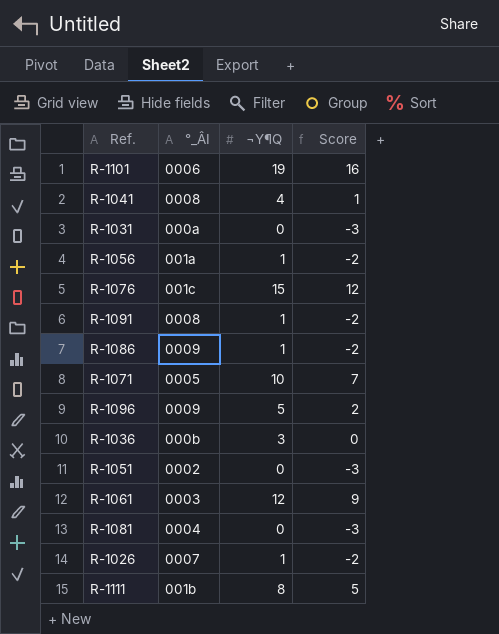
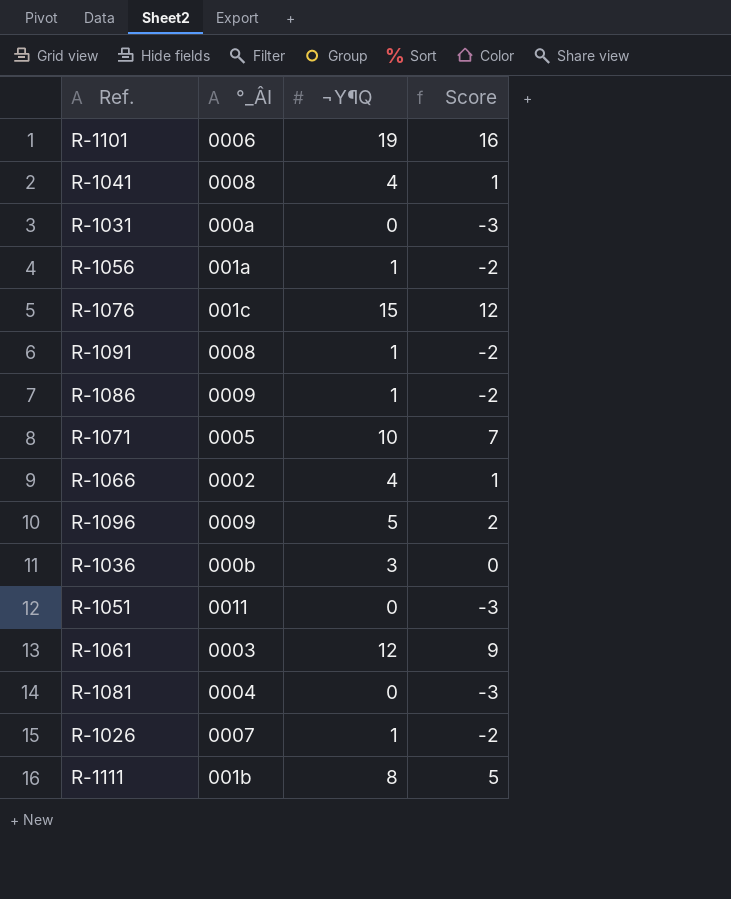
row R-1066: none -> 0002 | 4 | 1
R-1051 | °_ÂI: 0002 -> 0011

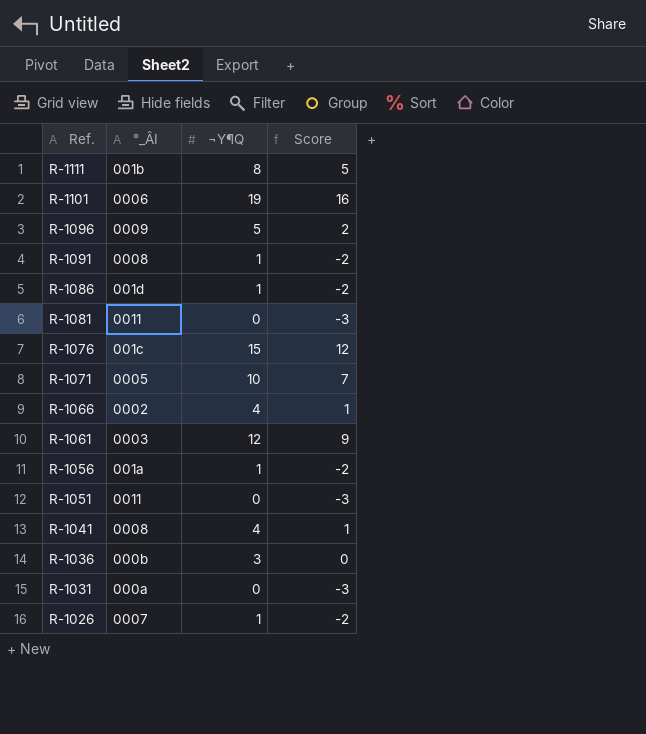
row order: none -> Ref. descending
R-1086 | °_ÂI: 0009 -> 001d
R-1081 | °_ÂI: 0004 -> 0011

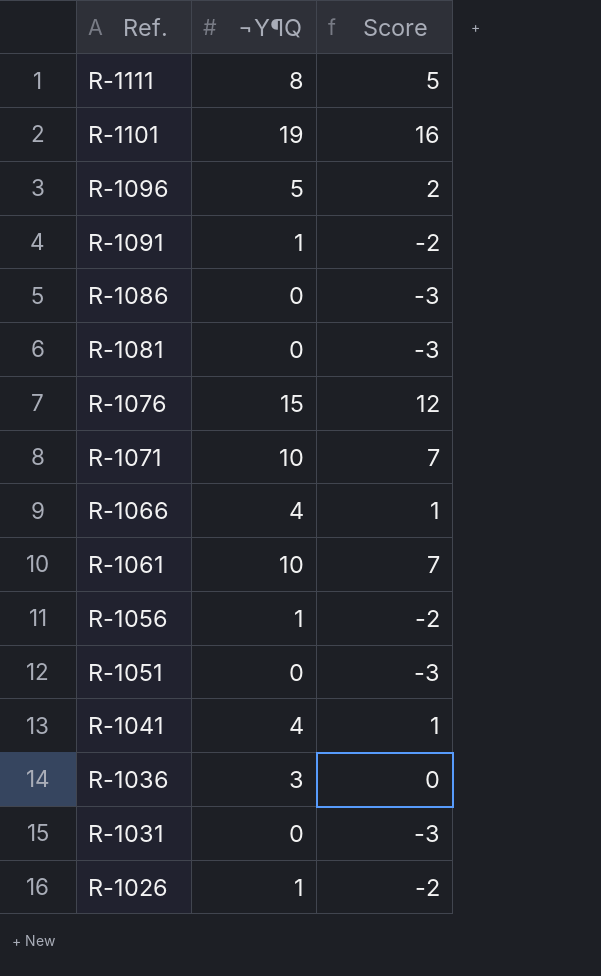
column °_ÂI | position: 2 -> none
R-1086 | ¬Y¶Q: 1 -> 0
R-1086 | Score: -2 -> -3
R-1061 | ¬Y¶Q: 12 -> 10
R-1061 | Score: 9 -> 7

